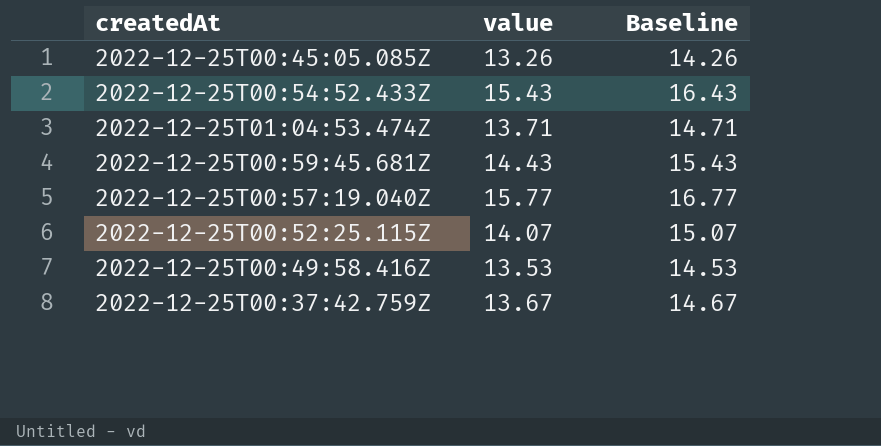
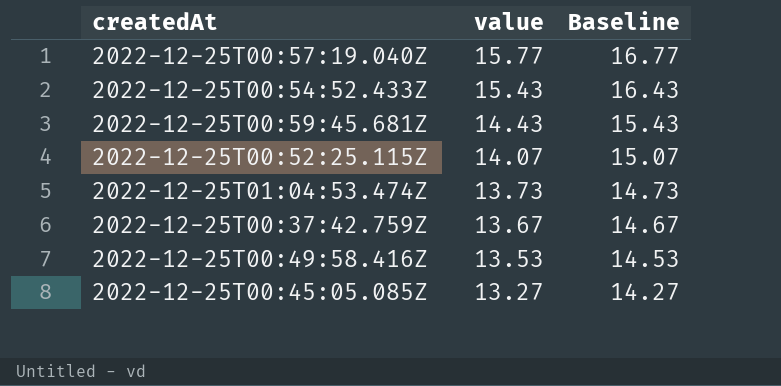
row order: none -> value descending
2022-12-25T01:04:53.474Z | value: 13.71 -> 13.73
2022-12-25T01:04:53.474Z | Baseline: 14.71 -> 14.73
2022-12-25T00:45:05.085Z | value: 13.26 -> 13.27
2022-12-25T00:45:05.085Z | Baseline: 14.26 -> 14.27

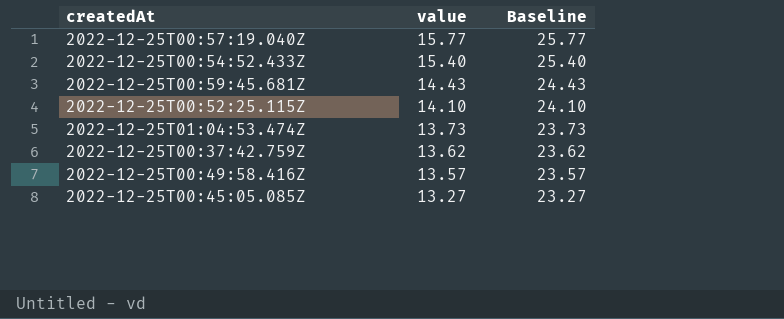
column Baseline | formula: [value] + 1 -> [value] + 10
2022-12-25T00:54:52.433Z | value: 15.43 -> 15.40
2022-12-25T00:52:25.115Z | value: 14.07 -> 14.10
2022-12-25T00:37:42.759Z | value: 13.67 -> 13.62
2022-12-25T00:49:58.416Z | value: 13.53 -> 13.57

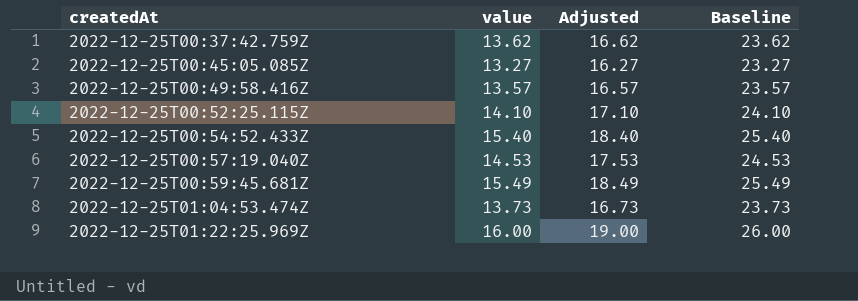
row order: value descending -> createdAt ascending
column Adjusted | formula: none -> [value] + 3
2022-12-25T00:57:19.040Z | value: 15.77 -> 14.53
2022-12-25T00:57:19.040Z | Baseline: 25.77 -> 24.53
2022-12-25T00:59:45.681Z | value: 14.43 -> 15.49
2022-12-25T00:59:45.681Z | Baseline: 24.43 -> 25.49
row 2022-12-25T01:22:25.969Z: none -> 16.00 | 19.00 | 26.00

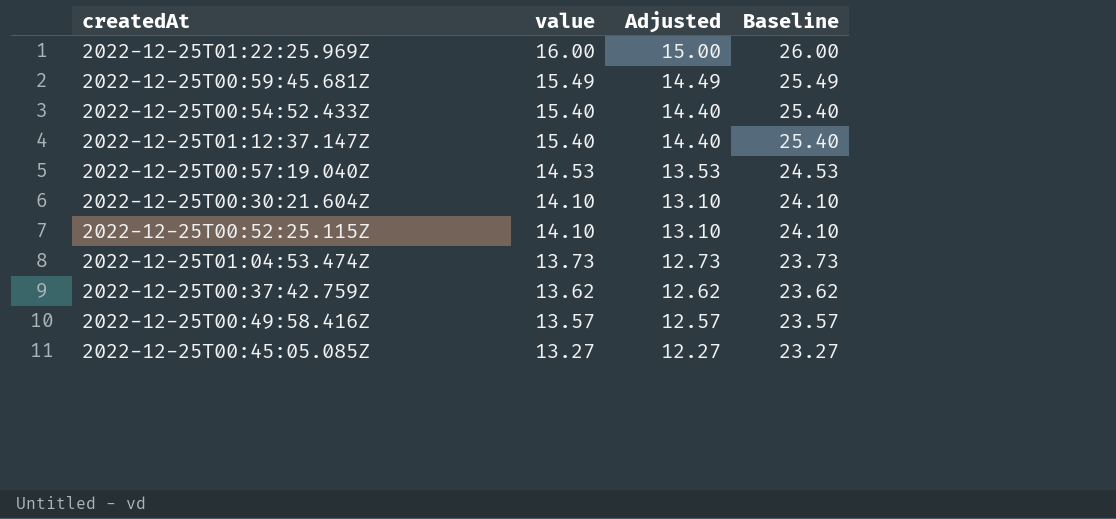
row order: createdAt ascending -> value descending
column Adjusted | formula: [value] + 3 -> [value] - 1
row 2022-12-25T01:12:37.147Z: none -> 15.40 | 14.40 | 25.40
row 2022-12-25T00:30:21.604Z: none -> 14.10 | 13.10 | 24.10

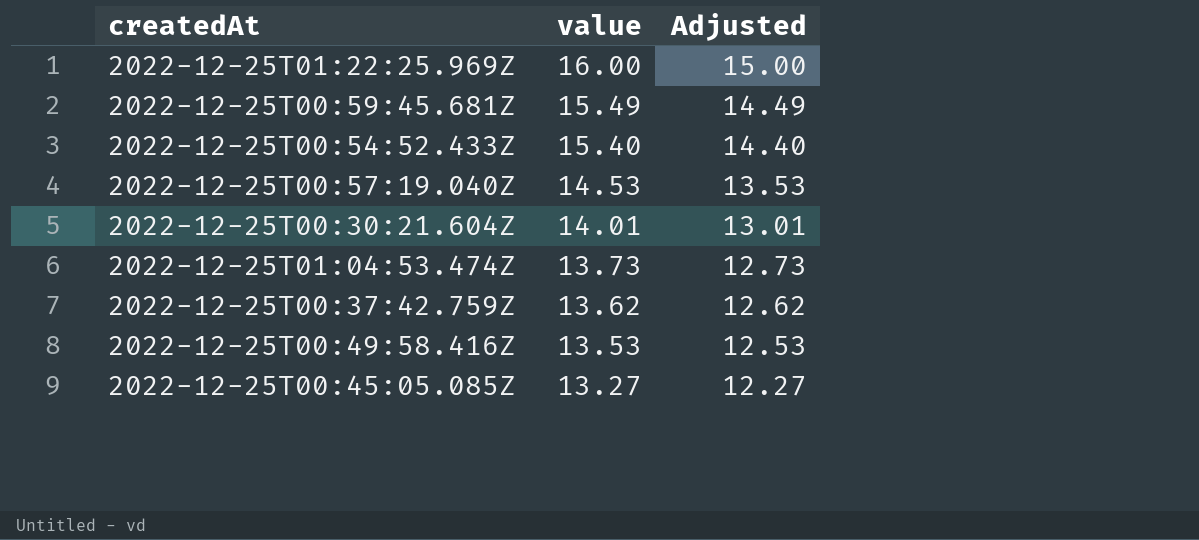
column Baseline | formula: [value] + 10 -> none
row 2022-12-25T01:12:37.147Z: 15.40 | 14.40 | 25.40 -> none
row 2022-12-25T00:52:25.115Z: 14.10 | 13.10 | 24.10 -> none
2022-12-25T00:30:21.604Z | value: 14.10 -> 14.01
2022-12-25T00:30:21.604Z | Adjusted: 13.10 -> 13.01
2022-12-25T00:49:58.416Z | value: 13.57 -> 13.53
2022-12-25T00:49:58.416Z | Adjusted: 12.57 -> 12.53

